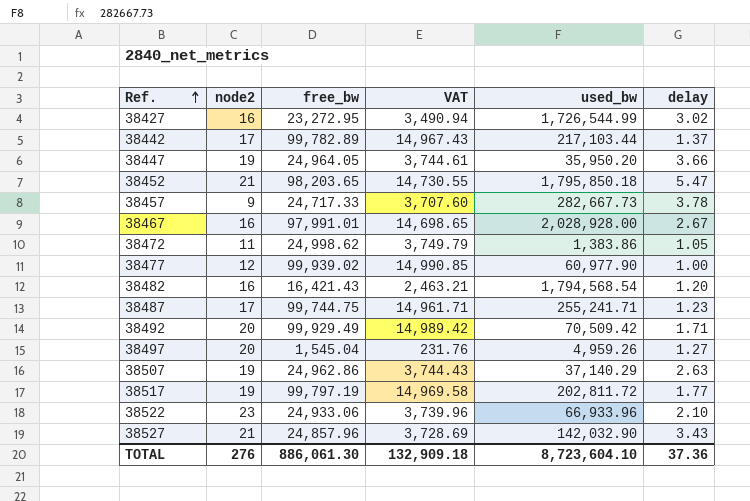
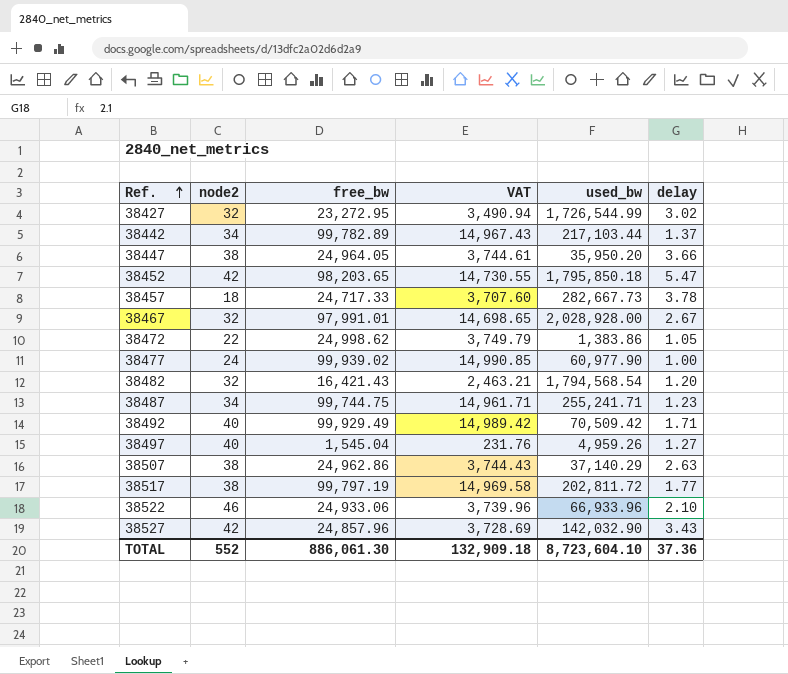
38427 | node2: 16 -> 32
38442 | node2: 17 -> 34
38447 | node2: 19 -> 38
38452 | node2: 21 -> 42
38457 | node2: 9 -> 18
38467 | node2: 16 -> 32
38472 | node2: 11 -> 22
38477 | node2: 12 -> 24
38482 | node2: 16 -> 32
38487 | node2: 17 -> 34
38492 | node2: 20 -> 40
38497 | node2: 20 -> 40
38507 | node2: 19 -> 38
38517 | node2: 19 -> 38
38522 | node2: 23 -> 46
38527 | node2: 21 -> 42
TOTAL | node2: 276 -> 552

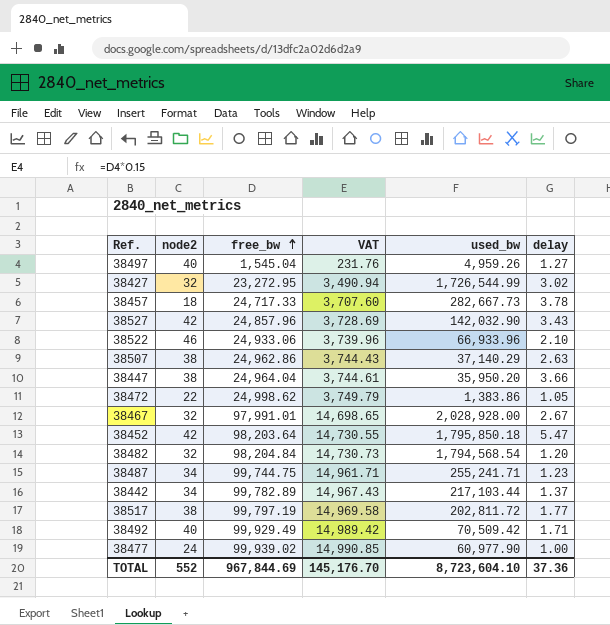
row order: Ref. ascending -> free_bw ascending
38447 | free_bw: 24,964.05 -> 24,964.04
38452 | free_bw: 98,203.65 -> 98,203.64
38482 | free_bw: 16,421.43 -> 98,204.84
38482 | VAT: 2,463.21 -> 14,730.73
TOTAL | free_bw: 886,061.30 -> 967,844.69
TOTAL | VAT: 132,909.18 -> 145,176.70

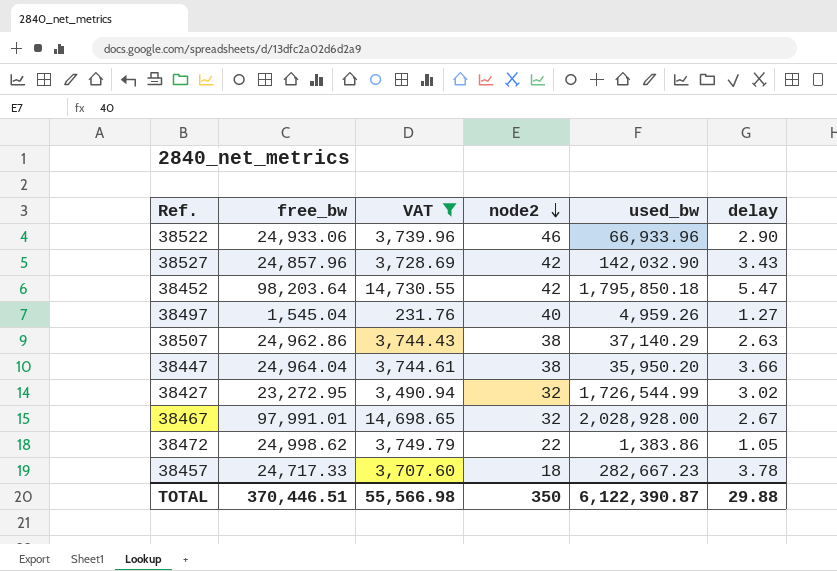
filter: none -> VAT <= 14,730.55
row order: free_bw ascending -> node2 descending
column node2 | position: 2 -> 4
38522 | delay: 2.10 -> 2.90
38457 | used_bw: 282,667.73 -> 282,667.23
TOTAL | free_bw: 967,844.69 -> 370,446.51
TOTAL | VAT: 145,176.70 -> 55,566.98
TOTAL | node2: 552 -> 350
TOTAL | used_bw: 8,723,604.10 -> 6,122,390.87
TOTAL | delay: 37.36 -> 29.88

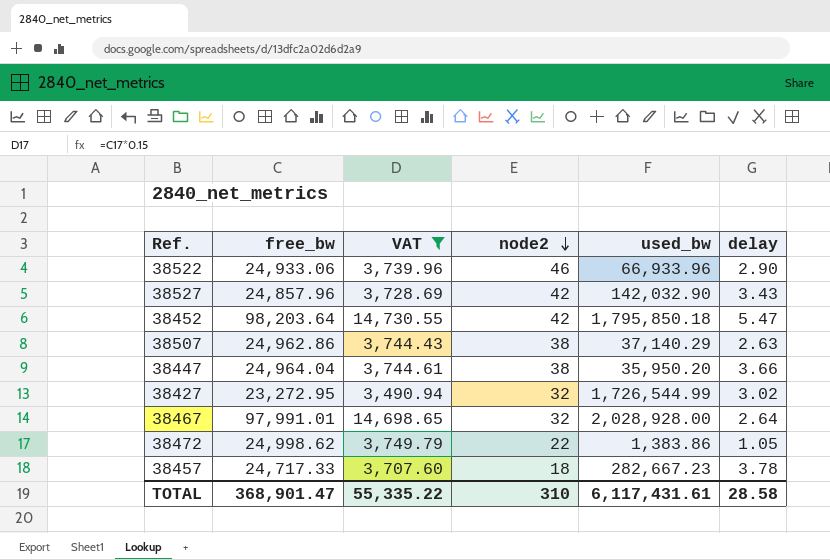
row 38497: 1,545.04 | 231.76 | 40 | 4,959.26 | 1.27 -> none
38467 | delay: 2.67 -> 2.64
TOTAL | free_bw: 370,446.51 -> 368,901.47
TOTAL | VAT: 55,566.98 -> 55,335.22
TOTAL | node2: 350 -> 310
TOTAL | used_bw: 6,122,390.87 -> 6,117,431.61
TOTAL | delay: 29.88 -> 28.58

